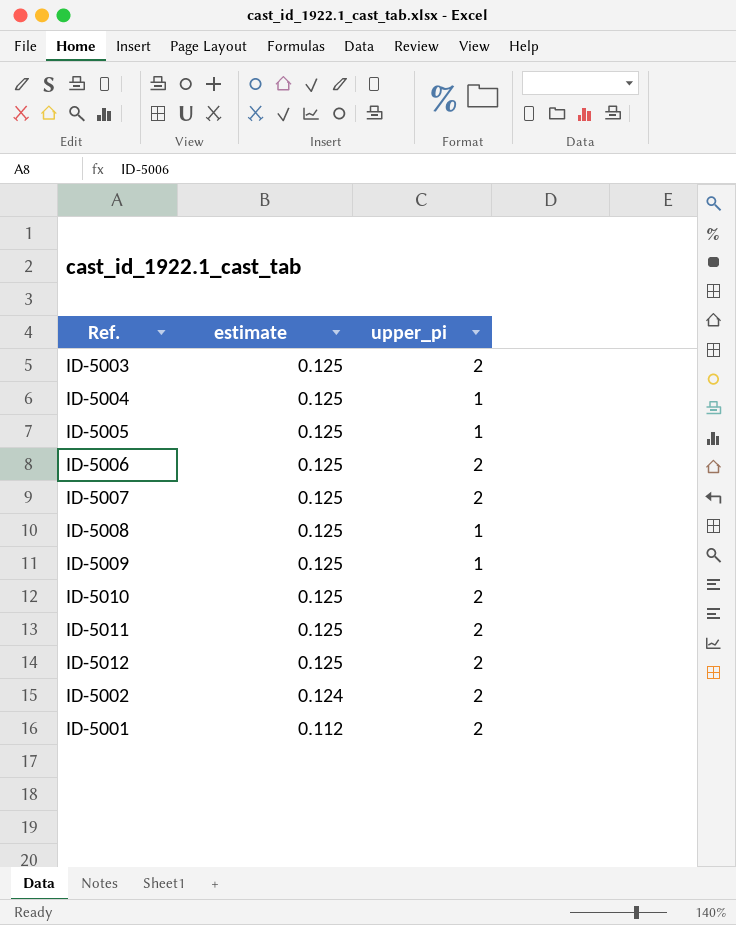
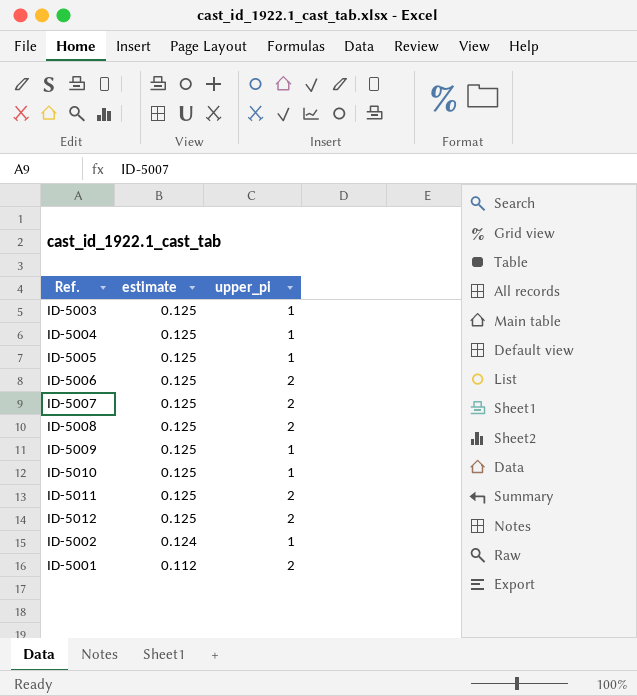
ID-5003 | upper_pi: 2 -> 1
ID-5008 | upper_pi: 1 -> 2
ID-5010 | upper_pi: 2 -> 1
ID-5002 | upper_pi: 2 -> 1

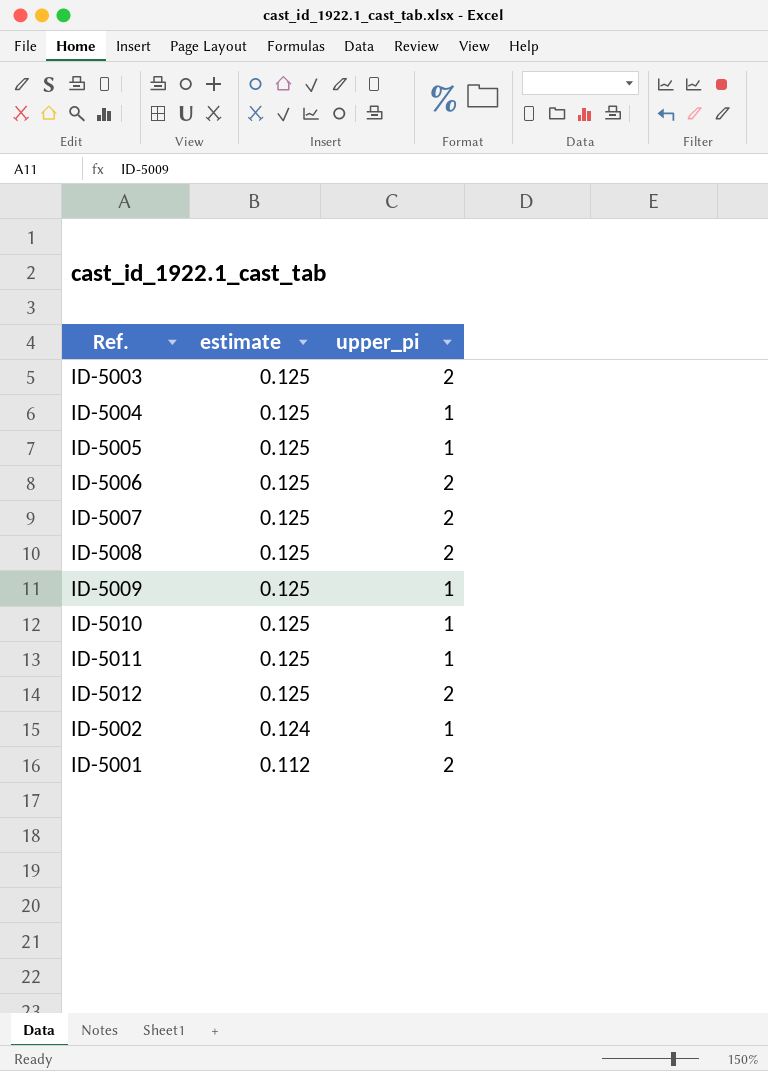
ID-5003 | upper_pi: 1 -> 2
ID-5011 | upper_pi: 2 -> 1

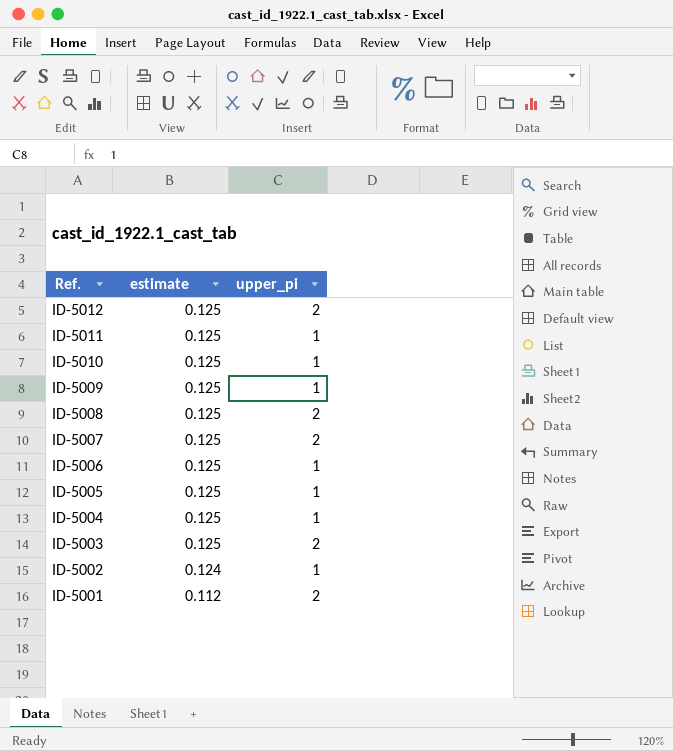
row order: estimate descending -> Ref. descending
ID-5006 | upper_pi: 2 -> 1

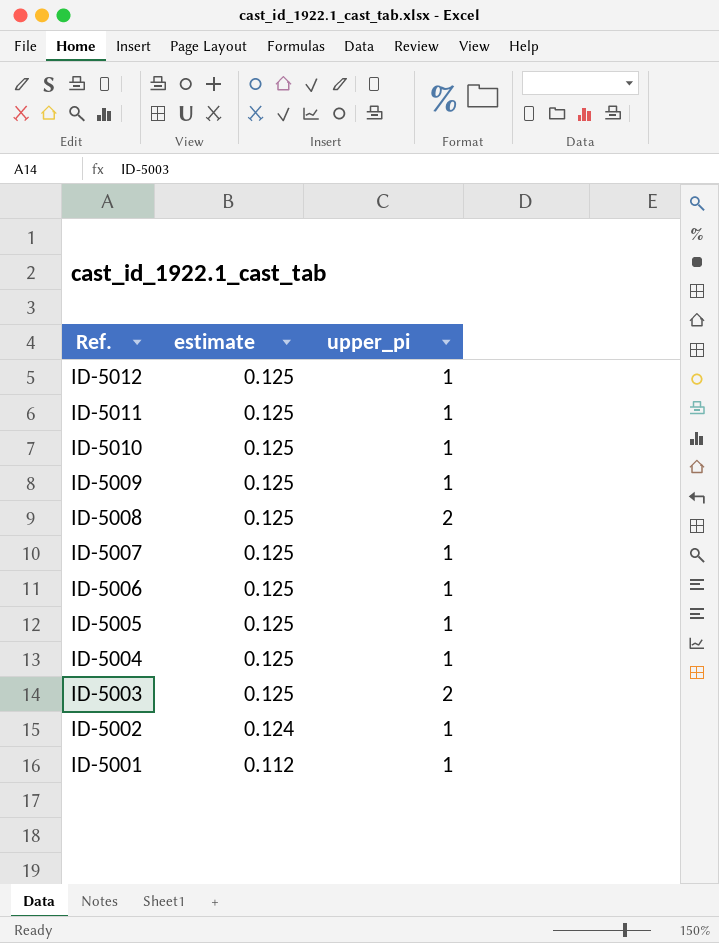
ID-5012 | upper_pi: 2 -> 1
ID-5007 | upper_pi: 2 -> 1
ID-5001 | upper_pi: 2 -> 1

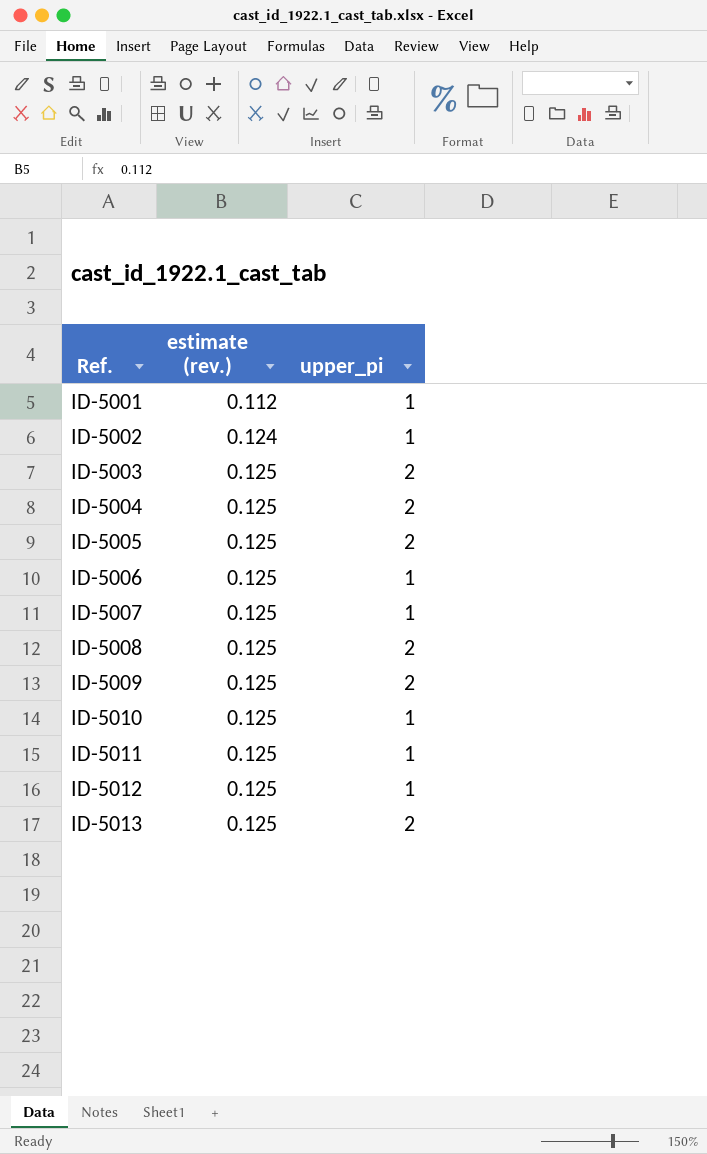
row order: Ref. descending -> Ref. ascending
column name: estimate -> estimate (rev.)
ID-5004 | upper_pi: 1 -> 2
ID-5005 | upper_pi: 1 -> 2
ID-5009 | upper_pi: 1 -> 2
row ID-5013: none -> 0.125 | 2

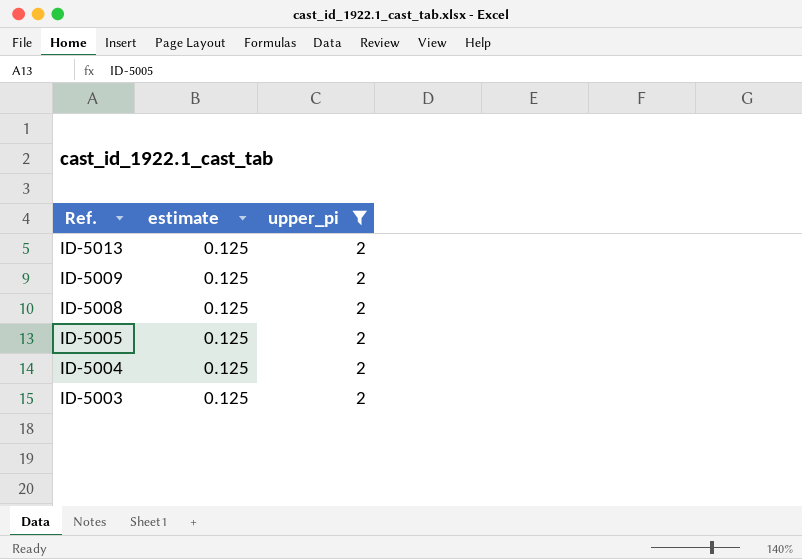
filter: none -> upper_pi = 2
row order: Ref. ascending -> Ref. descending
column name: estimate (rev.) -> estimate

